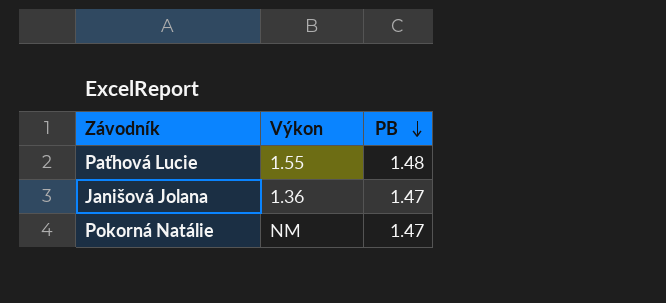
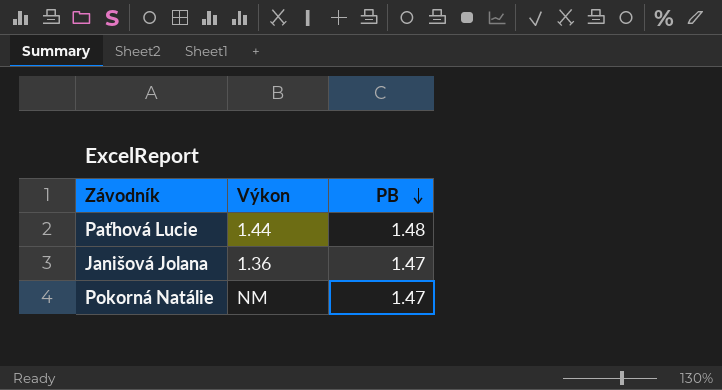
Paťhová Lucie | Výkon: 1.55 -> 1.44

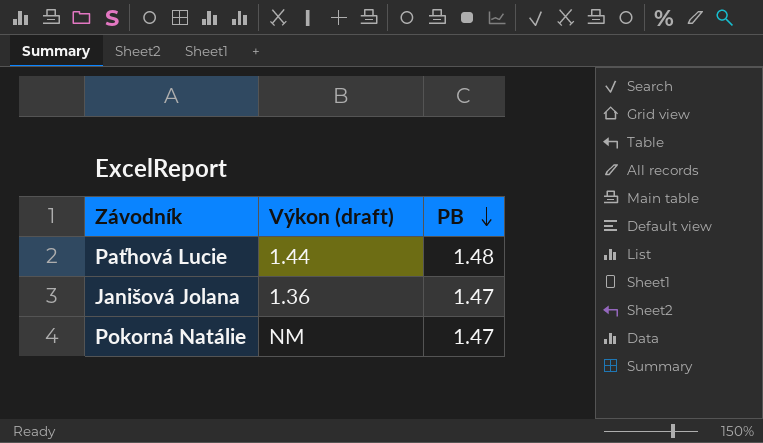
column name: Výkon -> Výkon (draft)

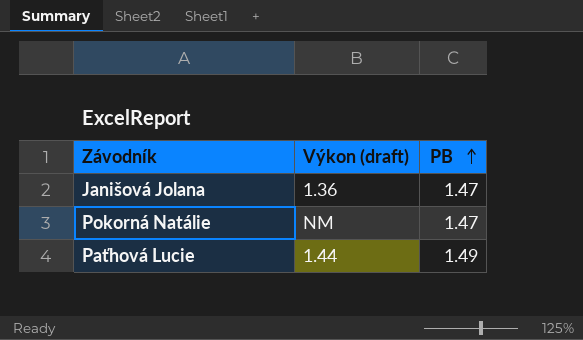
row order: PB descending -> PB ascending
Paťhová Lucie | PB: 1.48 -> 1.49

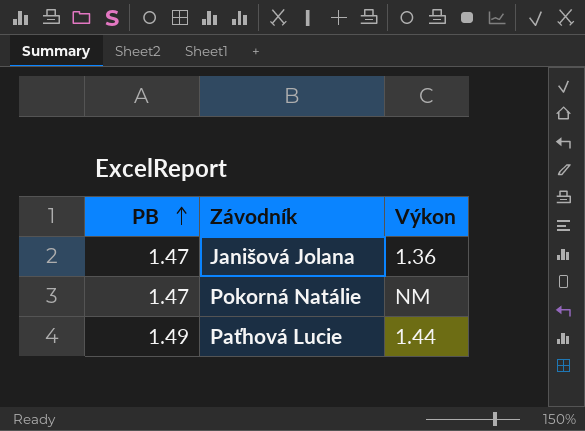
column PB | position: 3 -> 1
column name: Výkon (draft) -> Výkon

